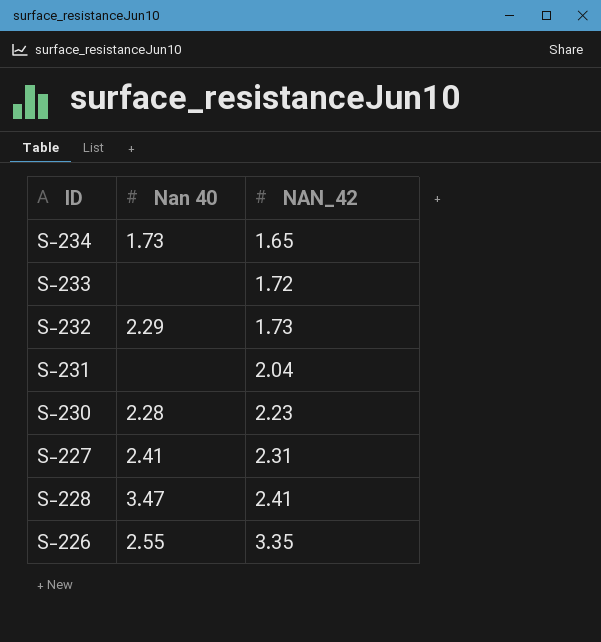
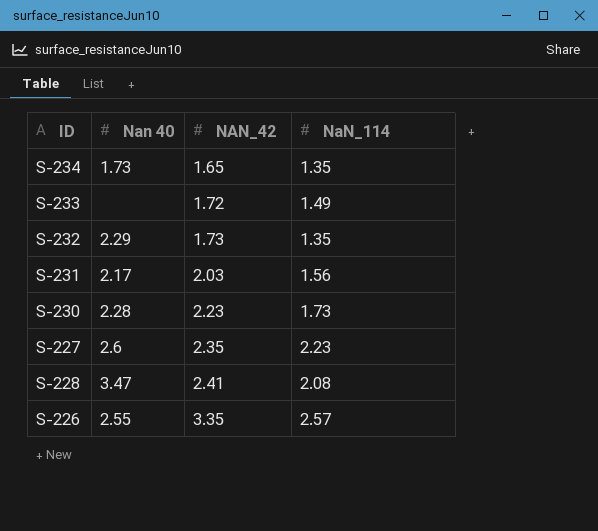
column NaN_114 | position: none -> 4
S-231 | Nan 40: none -> 2.17
S-231 | NAN_42: 2.04 -> 2.03
S-227 | Nan 40: 2.41 -> 2.6
S-227 | NAN_42: 2.31 -> 2.35

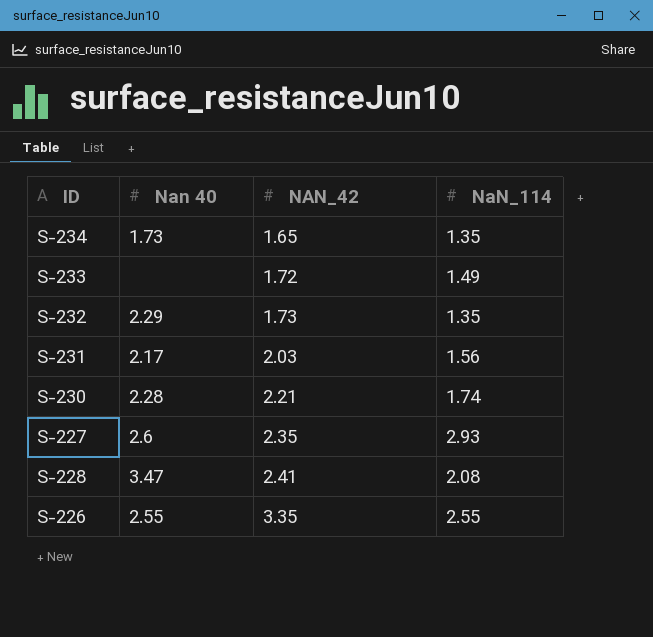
S-230 | NAN_42: 2.23 -> 2.21
S-230 | NaN_114: 1.73 -> 1.74
S-227 | NaN_114: 2.23 -> 2.93
S-226 | NaN_114: 2.57 -> 2.55

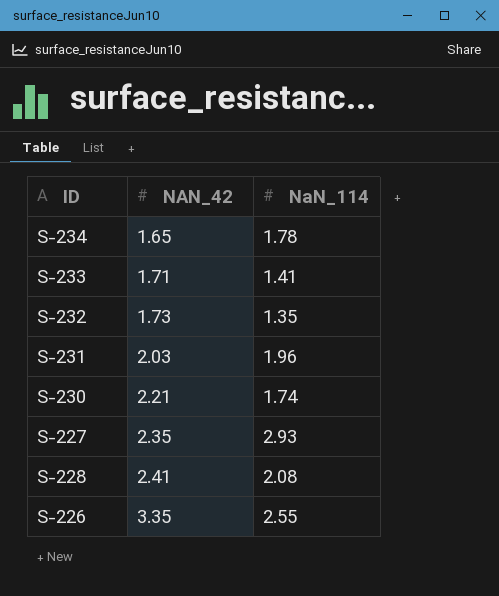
column Nan 40 | position: 2 -> none
S-234 | NaN_114: 1.35 -> 1.78
S-233 | NAN_42: 1.72 -> 1.71
S-233 | NaN_114: 1.49 -> 1.41
S-231 | NaN_114: 1.56 -> 1.96

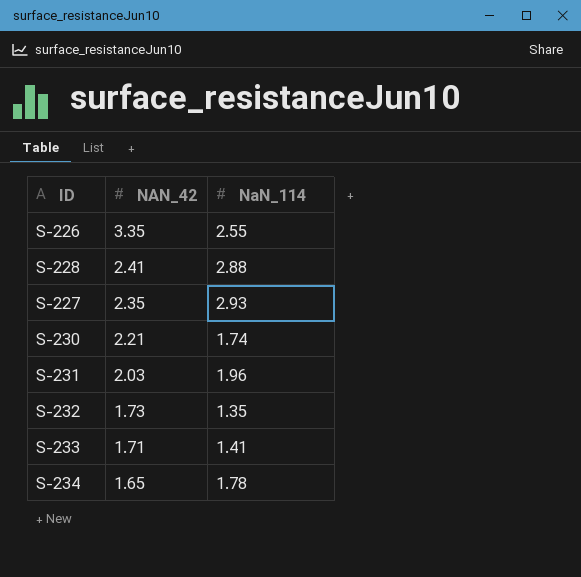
row order: NAN_42 ascending -> NAN_42 descending
S-228 | NaN_114: 2.08 -> 2.88

